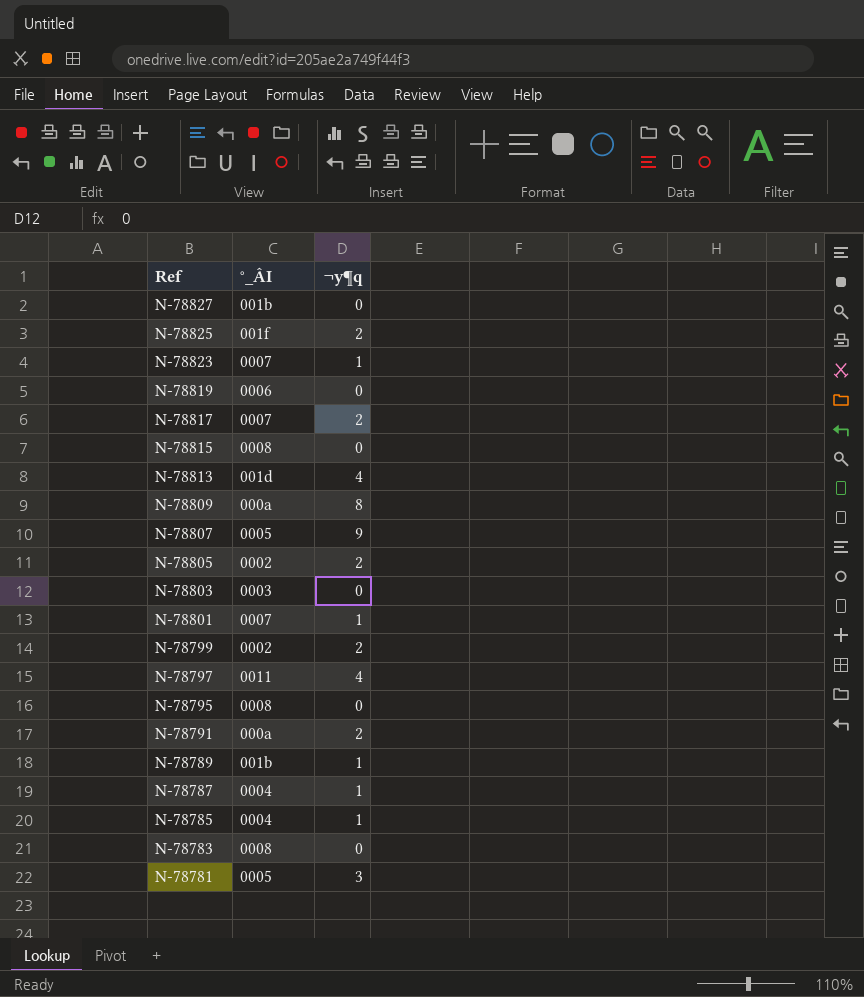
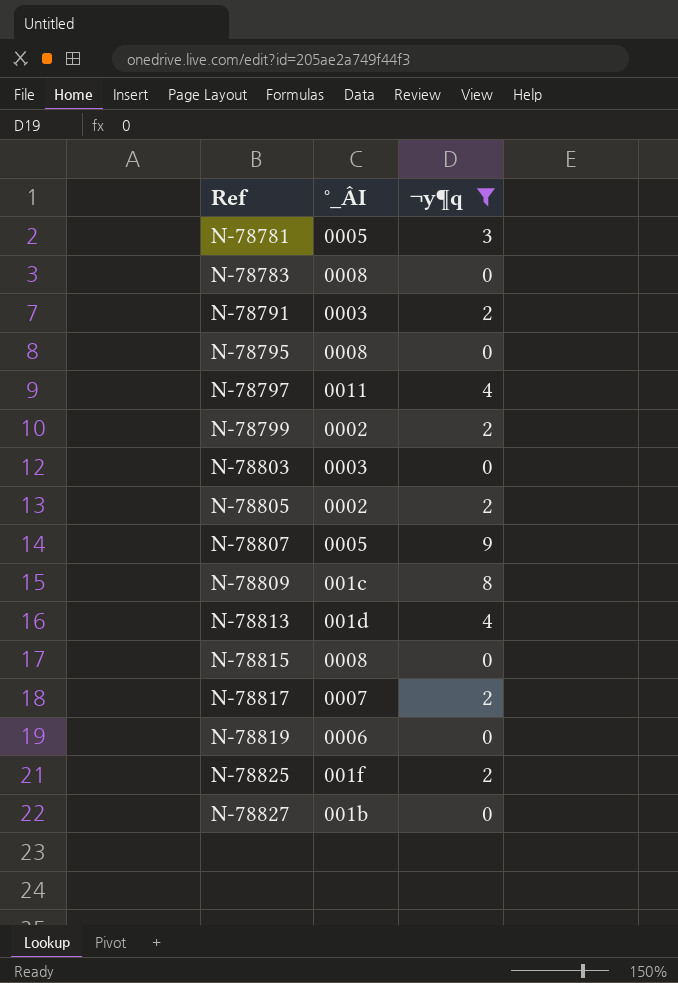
filter: none -> ¬y¶q != 1
row order: Ref descending -> Ref ascending
N-78791 | °_ÂI: 000a -> 0003
N-78809 | °_ÂI: 000a -> 001c

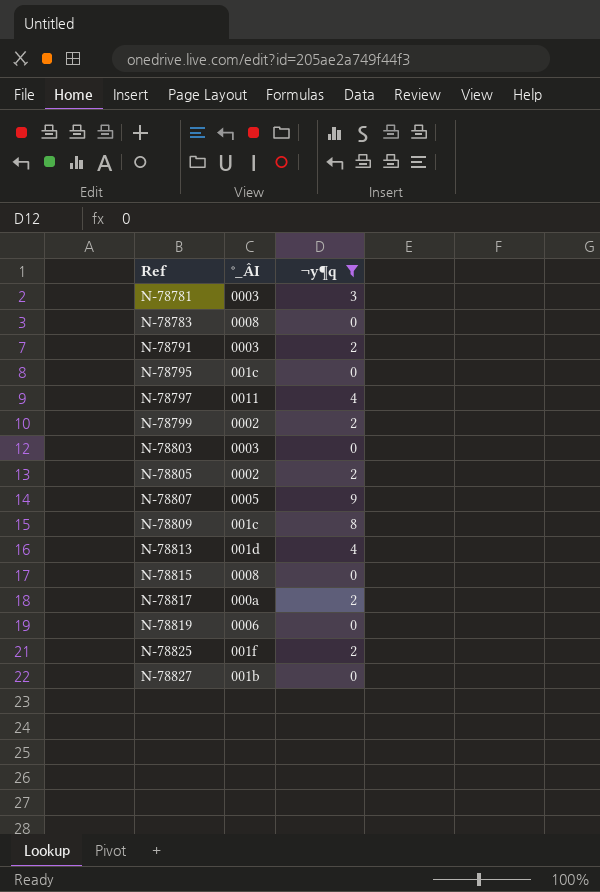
N-78781 | °_ÂI: 0005 -> 0003
N-78795 | °_ÂI: 0008 -> 001c
N-78817 | °_ÂI: 0007 -> 000a

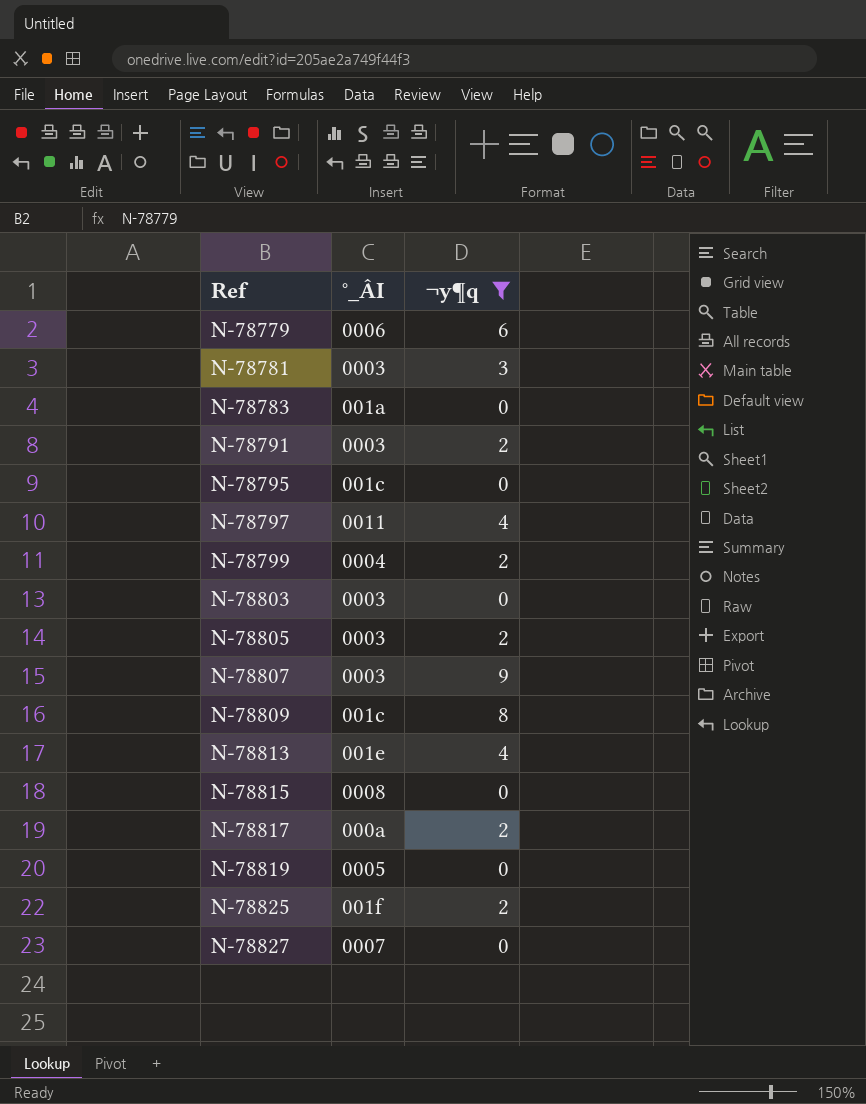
row N-78779: none -> 0006 | 6
N-78783 | °_ÂI: 0008 -> 001a
N-78799 | °_ÂI: 0002 -> 0004
N-78805 | °_ÂI: 0002 -> 0003
N-78807 | °_ÂI: 0005 -> 0003
N-78813 | °_ÂI: 001d -> 001e
N-78819 | °_ÂI: 0006 -> 0005
N-78827 | °_ÂI: 001b -> 0007

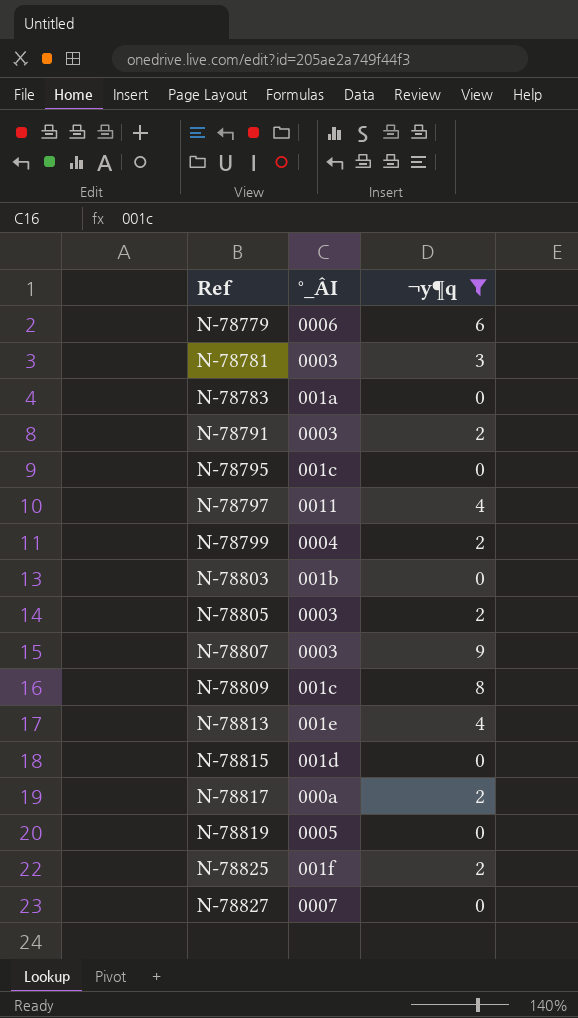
N-78803 | °_ÂI: 0003 -> 001b
N-78815 | °_ÂI: 0008 -> 001d

